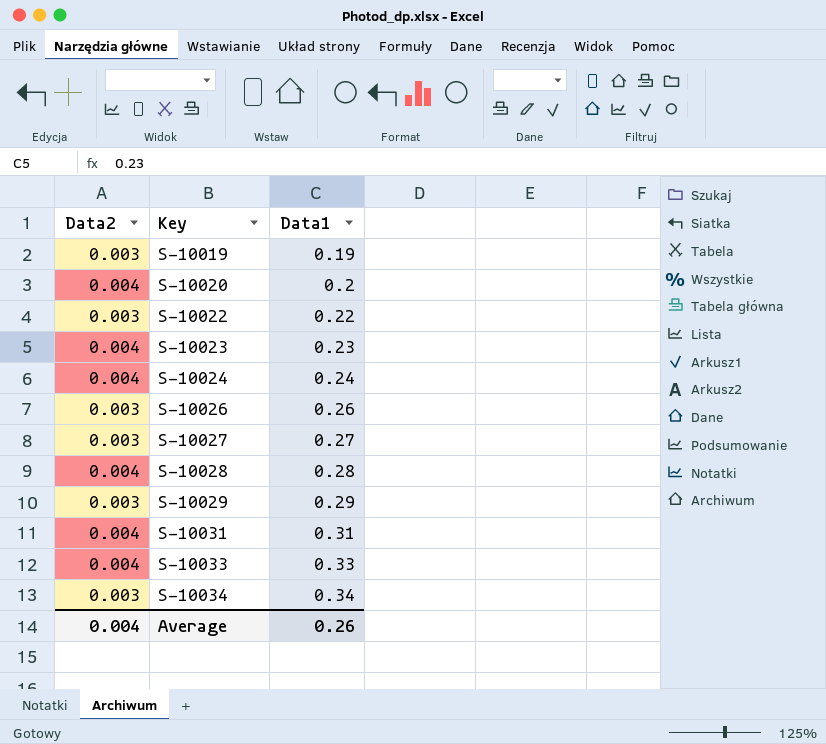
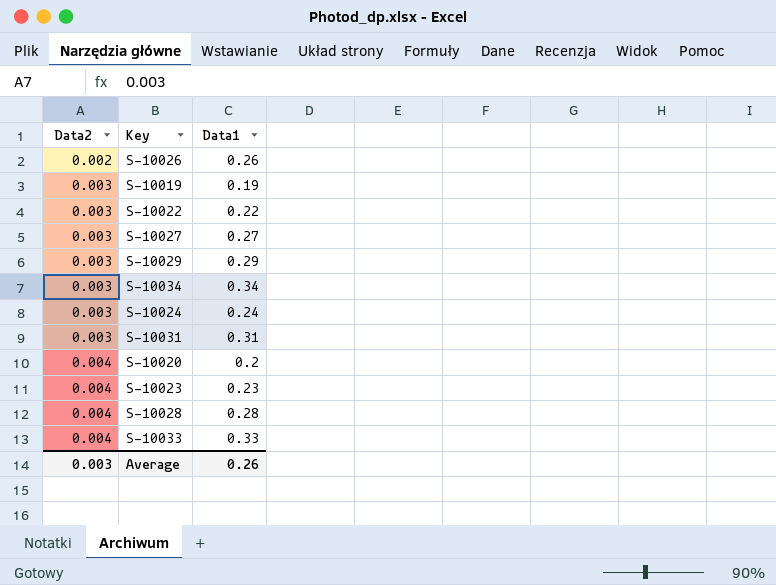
row order: Key ascending -> Data2 ascending
S-10026 | Data2: 0.003 -> 0.002
S-10024 | Data2: 0.004 -> 0.003
S-10031 | Data2: 0.004 -> 0.003
Average | Data2: 0.004 -> 0.003

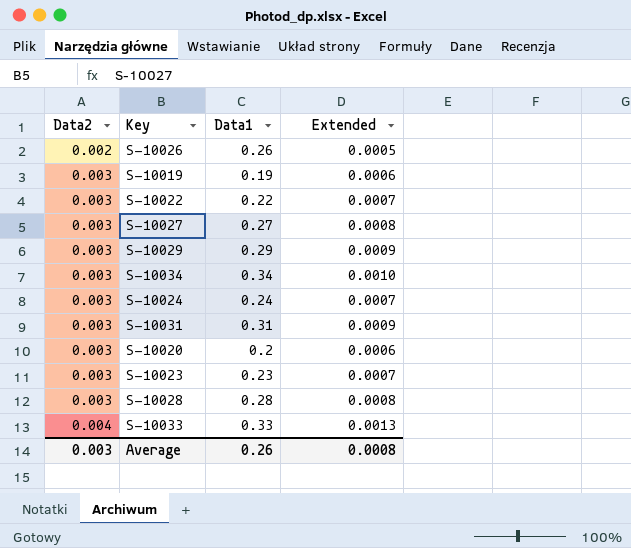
column Extended | formula: none -> [Data2] * [Data1]
S-10020 | Data2: 0.004 -> 0.003
S-10023 | Data2: 0.004 -> 0.003
S-10028 | Data2: 0.004 -> 0.003

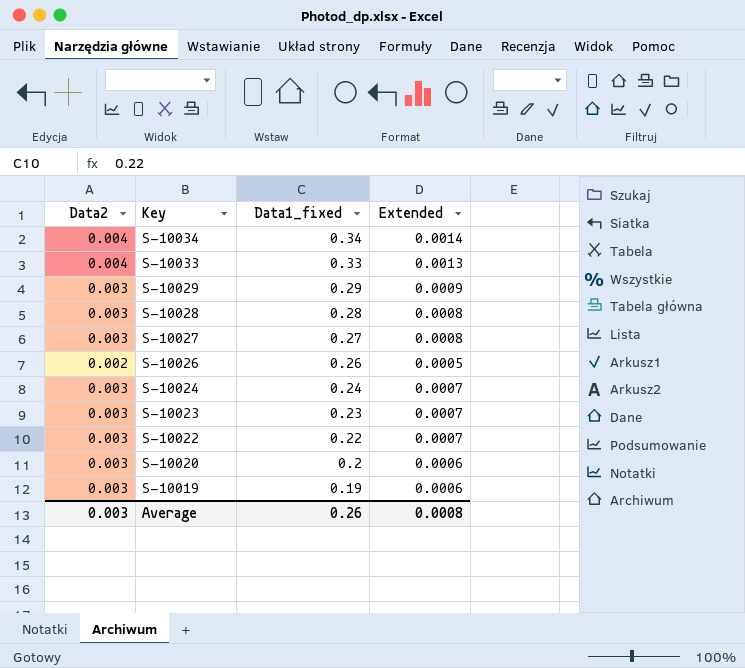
row order: Data2 ascending -> Key descending
column name: Data1 -> Data1_fixed
row S-10031: 0.003 | 0.31 | 0.0009 -> none
S-10034 | Data2: 0.003 -> 0.004
S-10034 | Extended: 0.0010 -> 0.0014

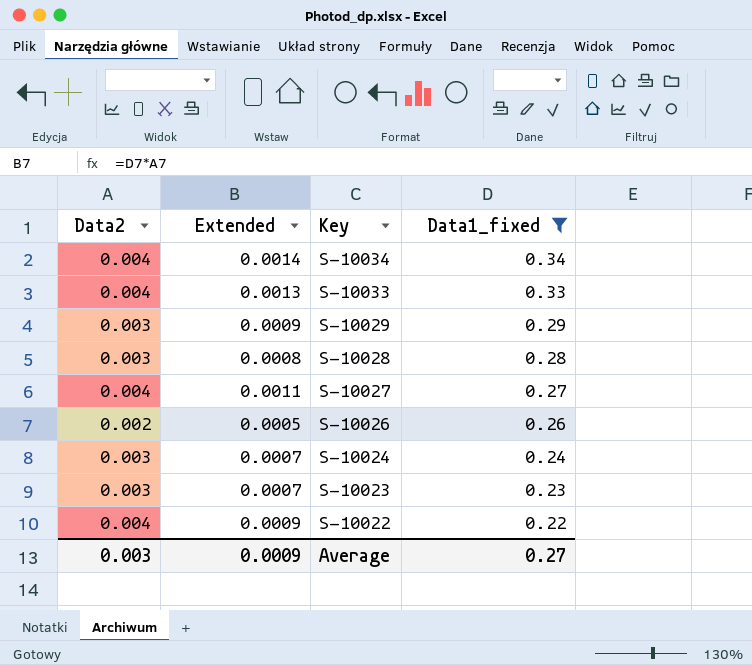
filter: none -> Data1_fixed >= 0.22
column Extended | position: 4 -> 2
S-10027 | Data2: 0.003 -> 0.004
S-10027 | Extended: 0.0008 -> 0.0011
S-10022 | Data2: 0.003 -> 0.004
S-10022 | Extended: 0.0007 -> 0.0009
Average | Extended: 0.0008 -> 0.0009
Average | Data1_fixed: 0.26 -> 0.27

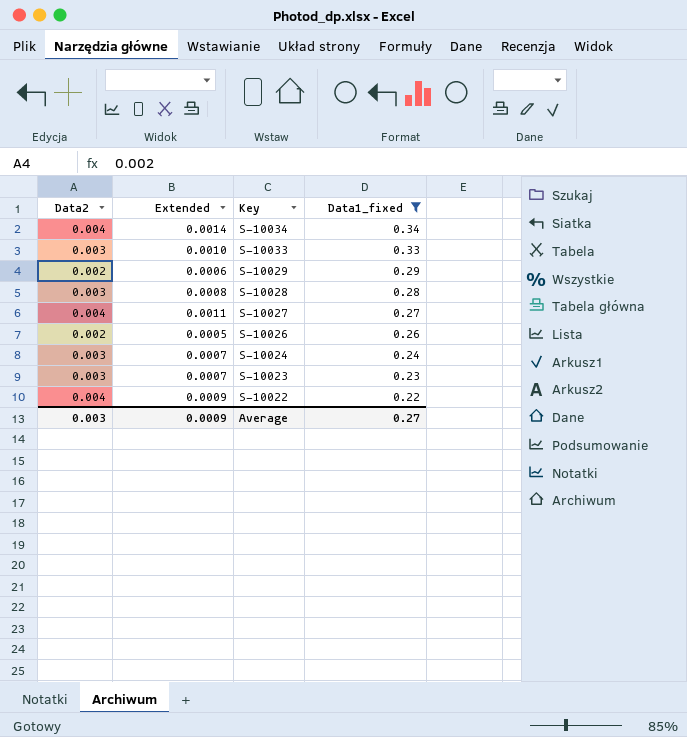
S-10033 | Data2: 0.004 -> 0.003
S-10033 | Extended: 0.0013 -> 0.0010
S-10029 | Data2: 0.003 -> 0.002
S-10029 | Extended: 0.0009 -> 0.0006

